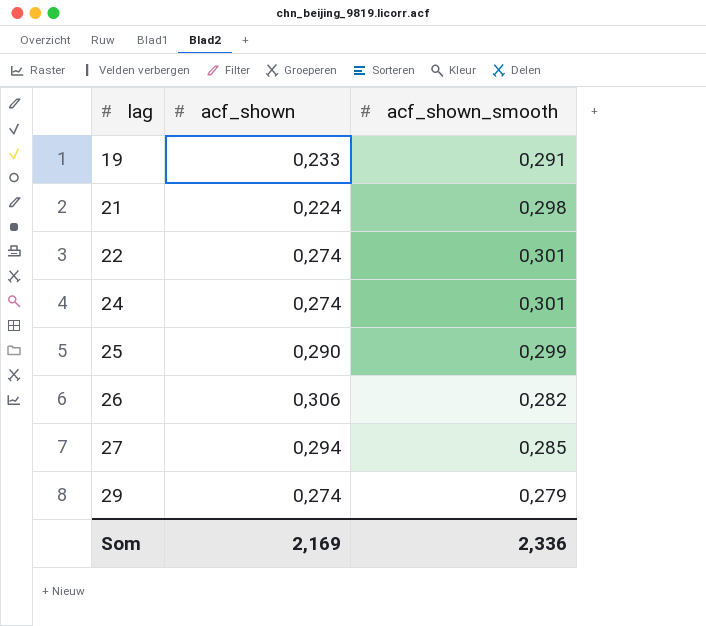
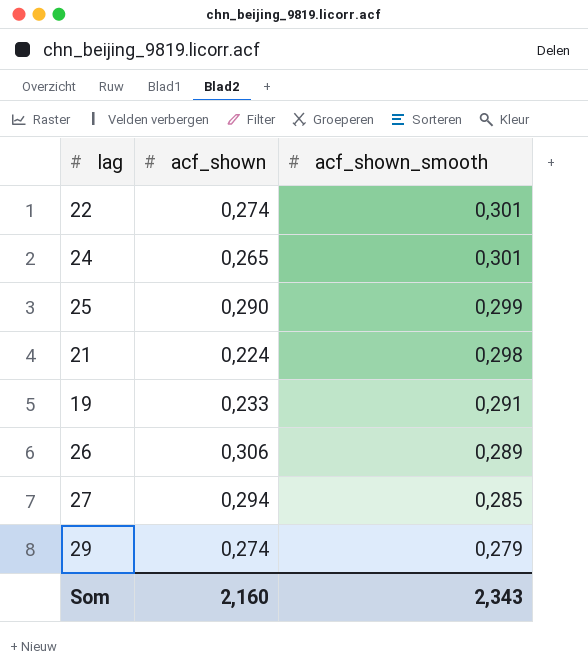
row order: lag ascending -> acf_shown_smooth descending
24 | acf_shown: 0,274 -> 0,265
26 | acf_shown_smooth: 0,282 -> 0,289
Som | acf_shown: 2,169 -> 2,160
Som | acf_shown_smooth: 2,336 -> 2,343

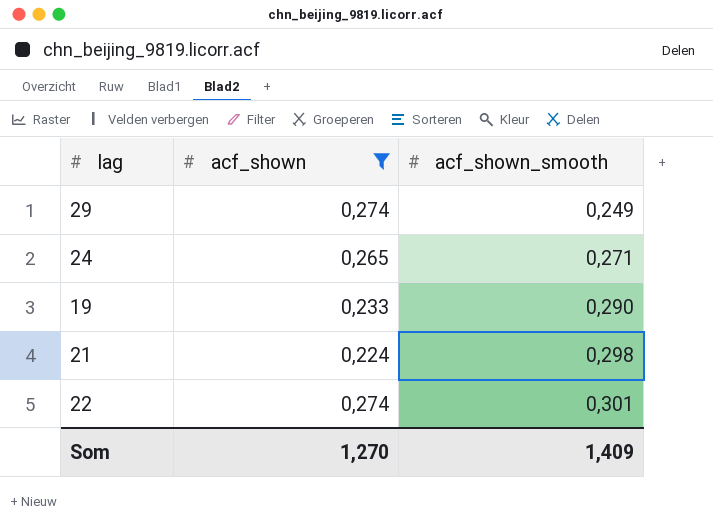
filter: none -> acf_shown <= 0,274
row order: acf_shown_smooth descending -> acf_shown_smooth ascending
29 | acf_shown_smooth: 0,279 -> 0,249
24 | acf_shown_smooth: 0,301 -> 0,271
19 | acf_shown_smooth: 0,291 -> 0,290
Som | acf_shown: 2,160 -> 1,270
Som | acf_shown_smooth: 2,343 -> 1,409

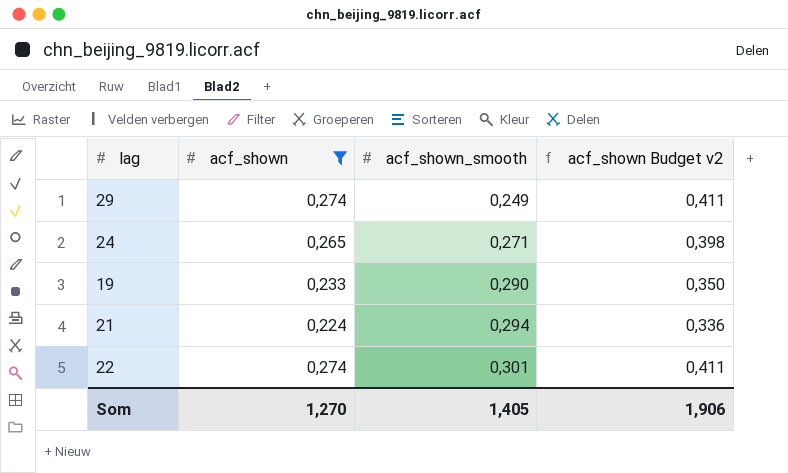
column acf_shown Budget v2 | formula: none -> [acf_shown] * 1,5
21 | acf_shown_smooth: 0,298 -> 0,294
Som | acf_shown_smooth: 1,409 -> 1,405

